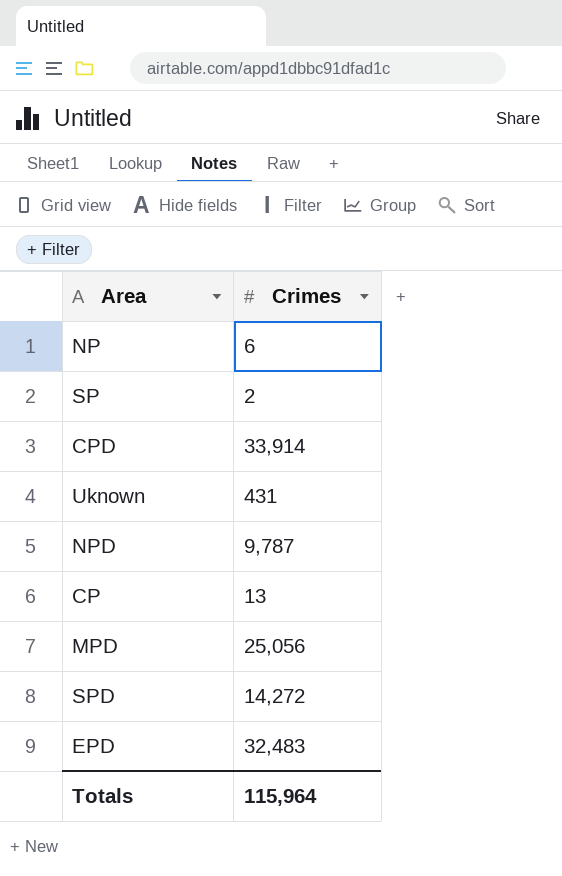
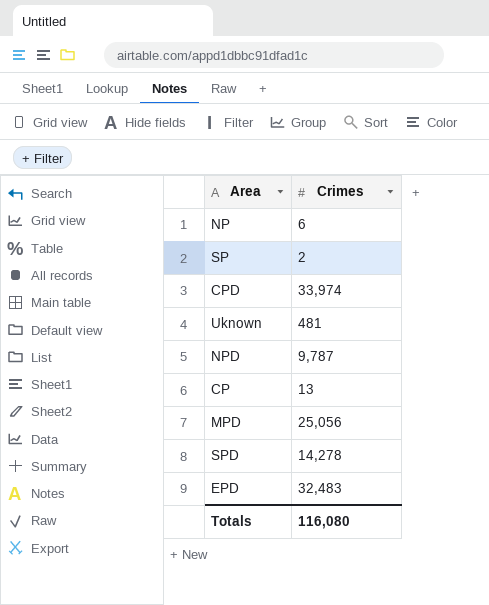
CPD | Crimes: 33,914 -> 33,974
Uknown | Crimes: 431 -> 481
SPD | Crimes: 14,272 -> 14,278
Totals | Crimes: 115,964 -> 116,080

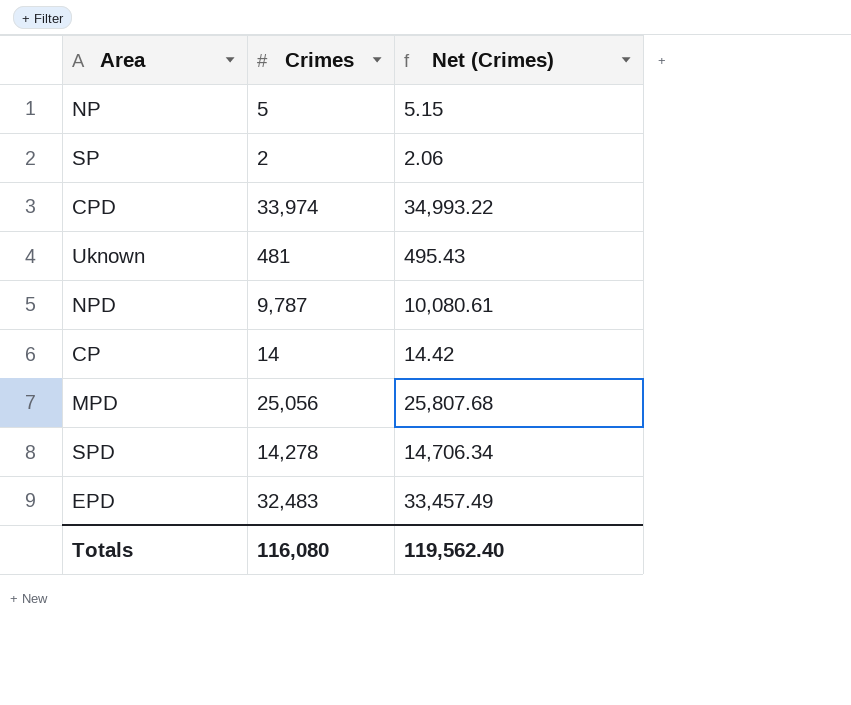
column Net (Crimes) | formula: none -> [Crimes] * 1.03
NP | Crimes: 6 -> 5
CP | Crimes: 13 -> 14

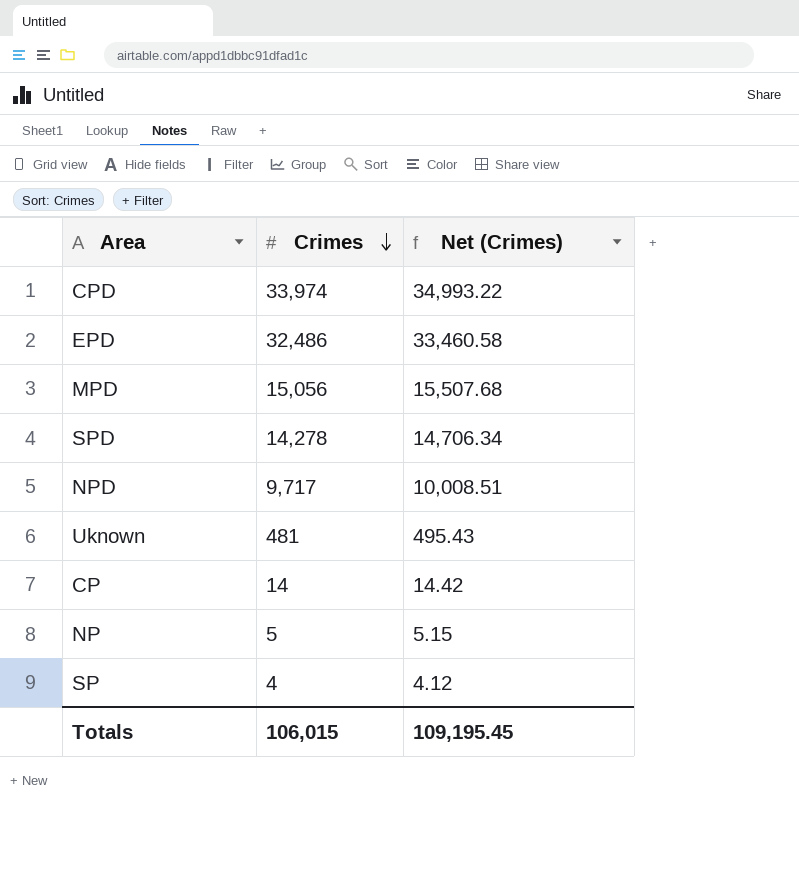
row order: none -> Crimes descending
EPD | Crimes: 32,483 -> 32,486
EPD | Net (Crimes): 33,457.49 -> 33,460.58
MPD | Crimes: 25,056 -> 15,056
MPD | Net (Crimes): 25,807.68 -> 15,507.68
NPD | Crimes: 9,787 -> 9,717
NPD | Net (Crimes): 10,080.61 -> 10,008.51
SP | Crimes: 2 -> 4
SP | Net (Crimes): 2.06 -> 4.12
Totals | Crimes: 116,080 -> 106,015
Totals | Net (Crimes): 119,562.40 -> 109,195.45

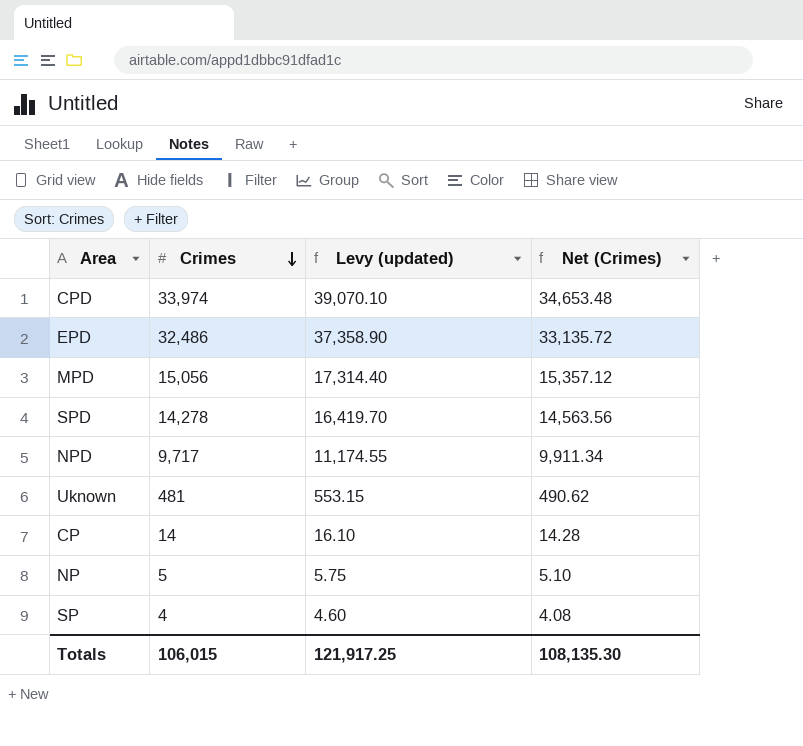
column Levy (updated) | formula: none -> [Crimes] * 1.15
column Net (Crimes) | formula: [Crimes] * 1.03 -> [Crimes] * 1.02
Totals | Net (Crimes): 109,195.45 -> 108,135.30

